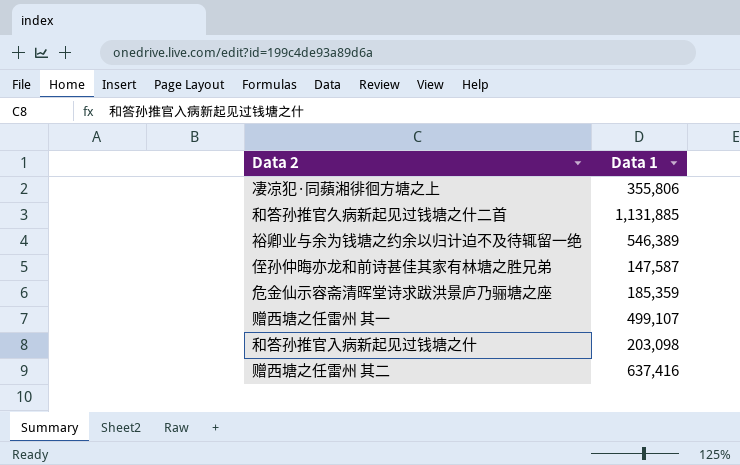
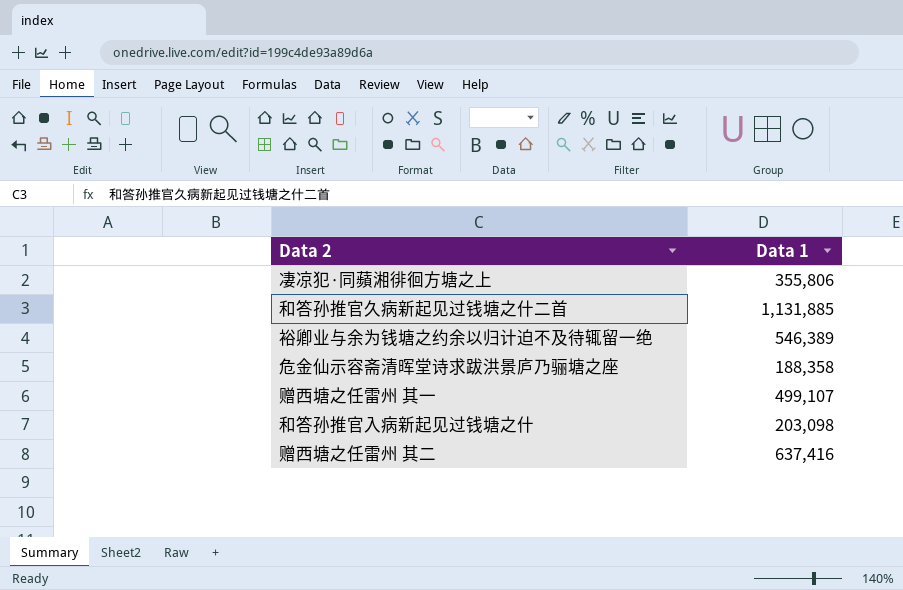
row 侄孙仲晦亦龙和前诗甚佳其家有林塘之胜兄弟: 147,587 -> none
危金仙示容斋清晖堂诗求跋洪景庐乃骊塘之座 | Data 1: 185,359 -> 188,358

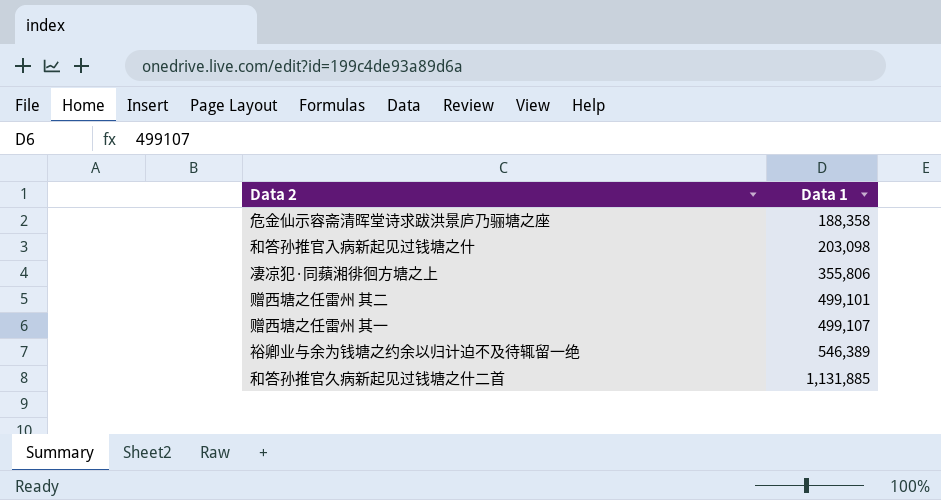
row order: none -> Data 1 ascending
赠西塘之任雷州 其二 | Data 1: 637,416 -> 499,101

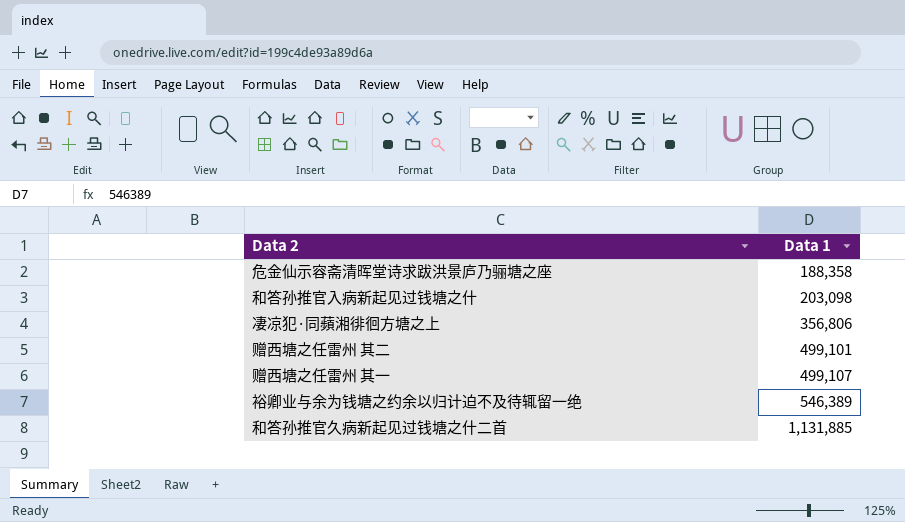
凄凉犯·同蘋湘徘徊方塘之上 | Data 1: 355,806 -> 356,806

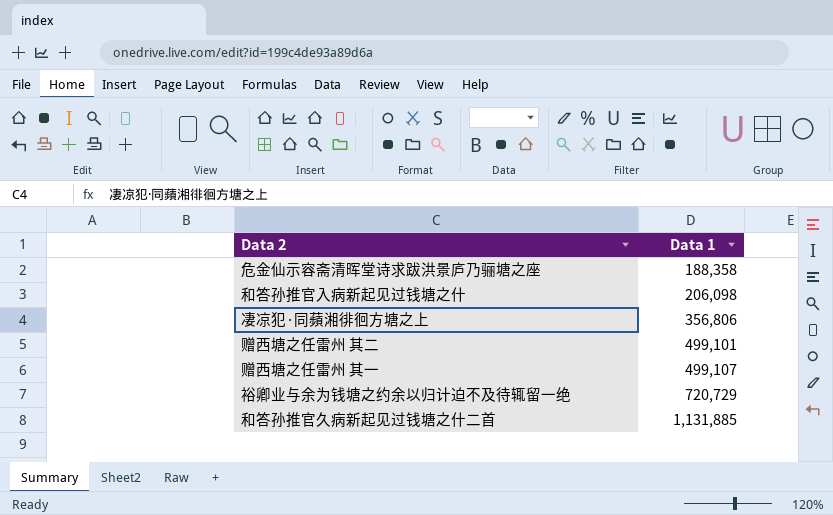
和答孙推官入病新起见过钱塘之什 | Data 1: 203,098 -> 206,098
裕卿业与余为钱塘之约余以归计迫不及待辄留一绝 | Data 1: 546,389 -> 720,729

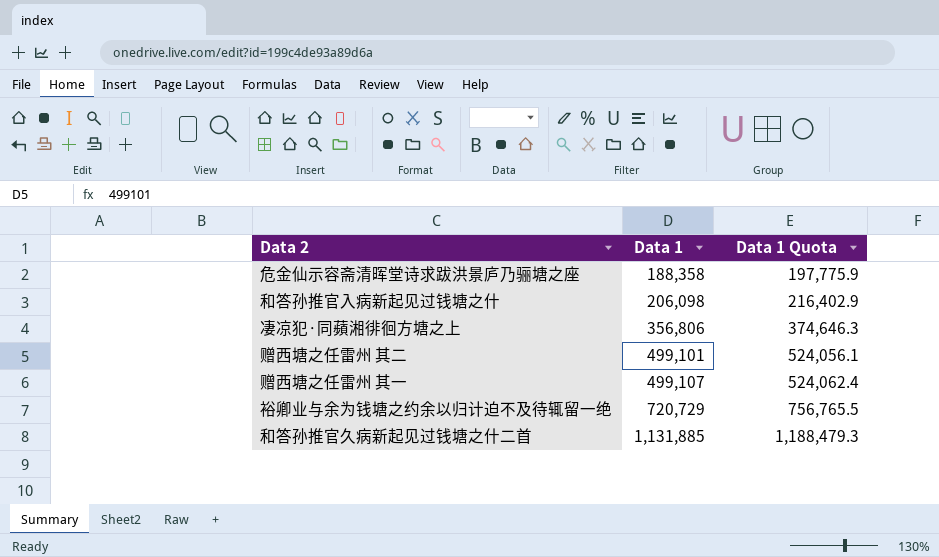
column Data 1 Quota | formula: none -> [Data 1] * 1.05

